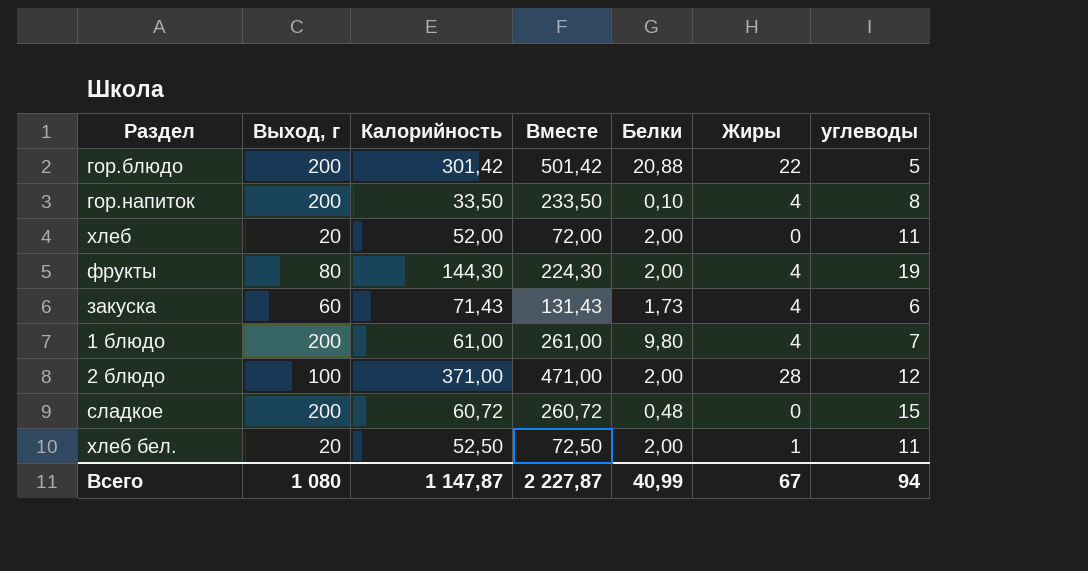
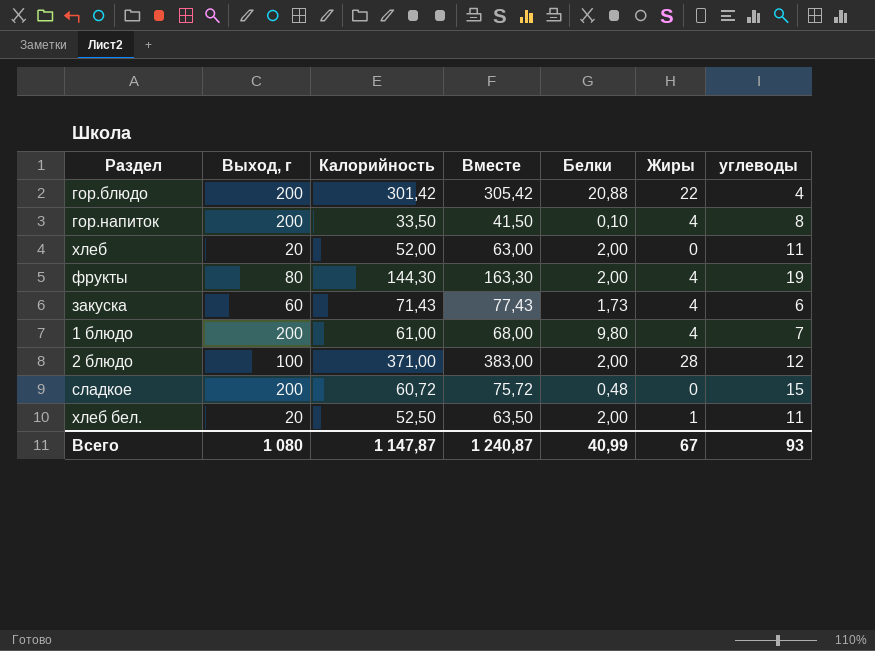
column Вместе | formula: [Выход, г] + [Калорийность] -> [Калорийность] + [углеводы]
гор.блюдо | углеводы: 5 -> 4
Всего | Вместе: 2 227,87 -> 1 240,87
Всего | углеводы: 94 -> 93

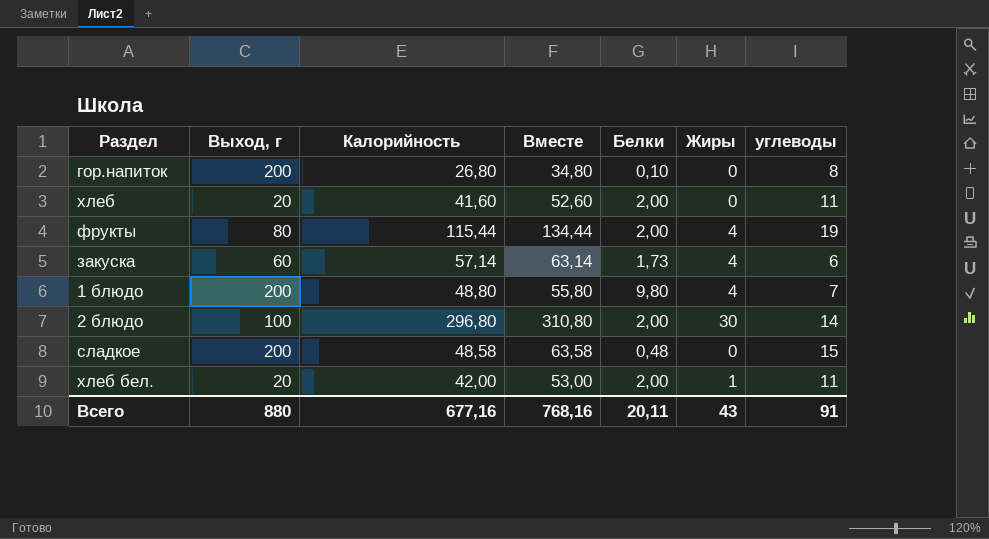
row гор.блюдо: 200 | 301,42 | 305,42 | 20,88 | 22 | 4 -> none
гор.напиток | Калорийность: 33,50 -> 26,80
гор.напиток | Вместе: 41,50 -> 34,80
гор.напиток | Жиры: 4 -> 0
хлеб | Калорийность: 52,00 -> 41,60
хлеб | Вместе: 63,00 -> 52,60
фрукты | Калорийность: 144,30 -> 115,44
фрукты | Вместе: 163,30 -> 134,44
закуска | Калорийность: 71,43 -> 57,14
закуска | Вместе: 77,43 -> 63,14
1 блюдо | Калорийность: 61,00 -> 48,80
1 блюдо | Вместе: 68,00 -> 55,80
2 блюдо | Калорийность: 371,00 -> 296,80
2 блюдо | Вместе: 383,00 -> 310,80
2 блюдо | Жиры: 28 -> 30
2 блюдо | углеводы: 12 -> 14
сладкое | Калорийность: 60,72 -> 48,58
сладкое | Вместе: 75,72 -> 63,58
хлеб бел. | Калорийность: 52,50 -> 42,00
хлеб бел. | Вместе: 63,50 -> 53,00
Всего | Выход, г: 1 080 -> 880
Всего | Калорийность: 1 147,87 -> 677,16
Всего | Вместе: 1 240,87 -> 768,16
Всего | Белки: 40,99 -> 20,11
Всего | Жиры: 67 -> 43
Всего | углеводы: 93 -> 91

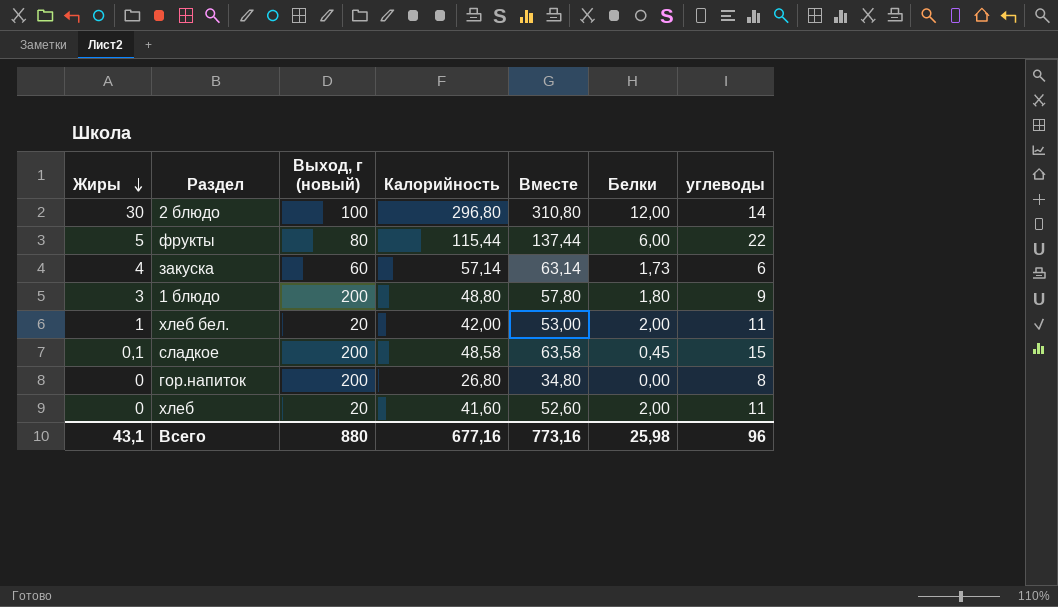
row order: none -> Жиры descending
column Жиры | position: 6 -> 1
column name: Выход, г -> Выход, г (новый)
2 блюдо | Белки: 2,00 -> 12,00
фрукты | Жиры: 4 -> 5
фрукты | Вместе: 134,44 -> 137,44
фрукты | Белки: 2,00 -> 6,00
фрукты | углеводы: 19 -> 22
1 блюдо | Жиры: 4 -> 3
1 блюдо | Вместе: 55,80 -> 57,80
1 блюдо | Белки: 9,80 -> 1,80
1 блюдо | углеводы: 7 -> 9
сладкое | Жиры: 0 -> 0,1
сладкое | Белки: 0,48 -> 0,45
гор.напиток | Белки: 0,10 -> 0,00
Всего | Жиры: 43 -> 43,1
Всего | Вместе: 768,16 -> 773,16
Всего | Белки: 20,11 -> 25,98
Всего | углеводы: 91 -> 96

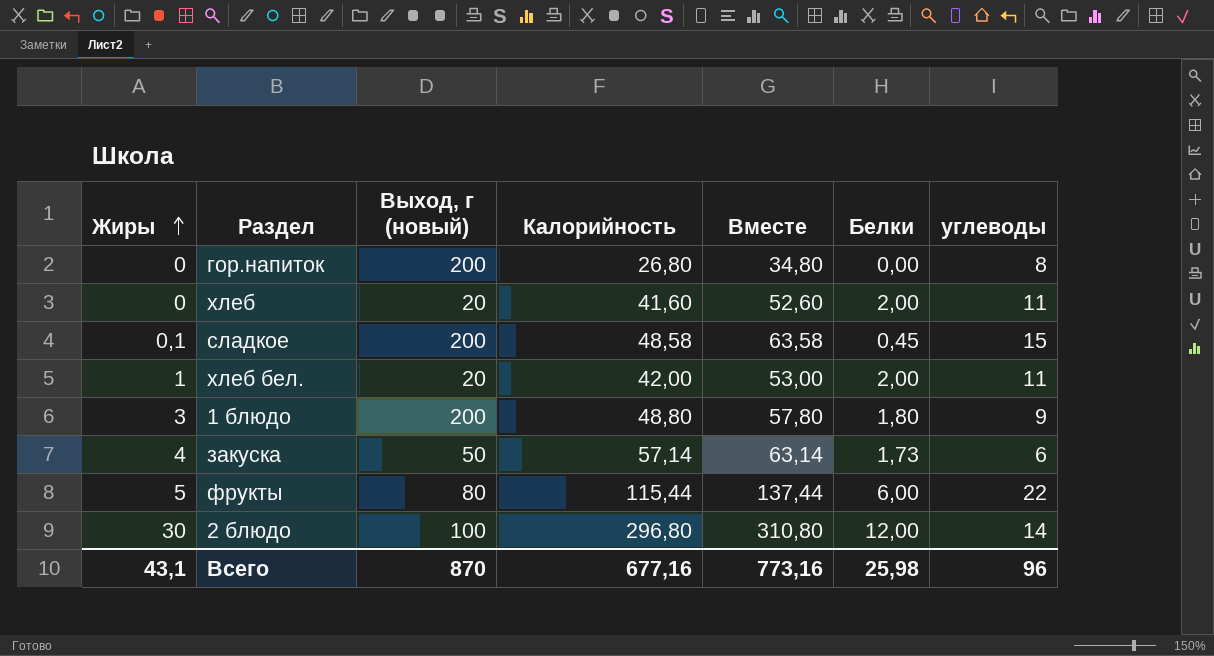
row order: Жиры descending -> Жиры ascending
закуска | Выход, г (новый): 60 -> 50
Всего | Выход, г (новый): 880 -> 870

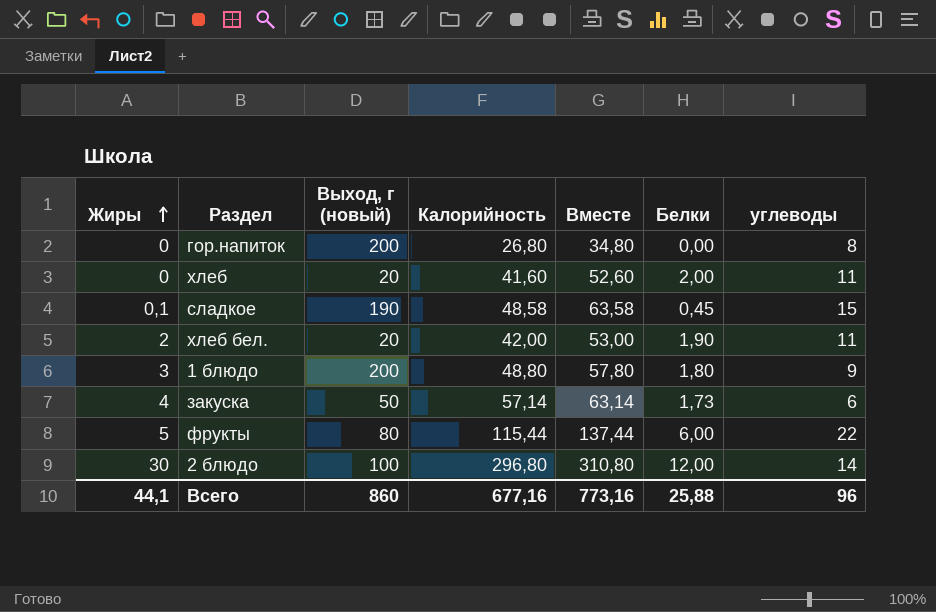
сладкое | Выход, г (новый): 200 -> 190
хлеб бел. | Жиры: 1 -> 2
хлеб бел. | Белки: 2,00 -> 1,90
Всего | Жиры: 43,1 -> 44,1
Всего | Выход, г (новый): 870 -> 860
Всего | Белки: 25,98 -> 25,88

